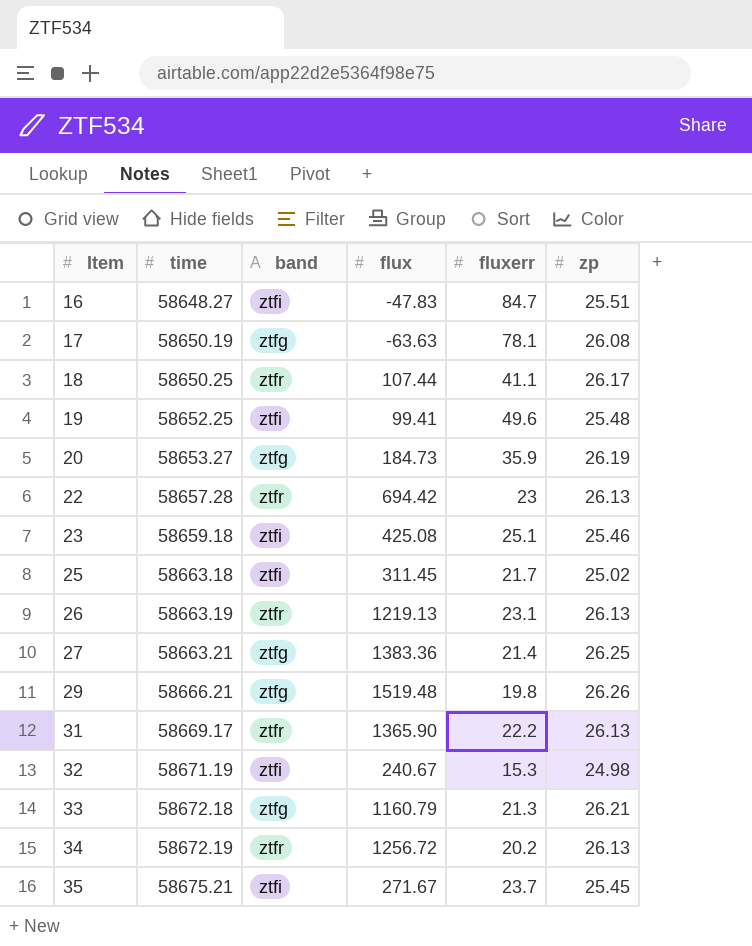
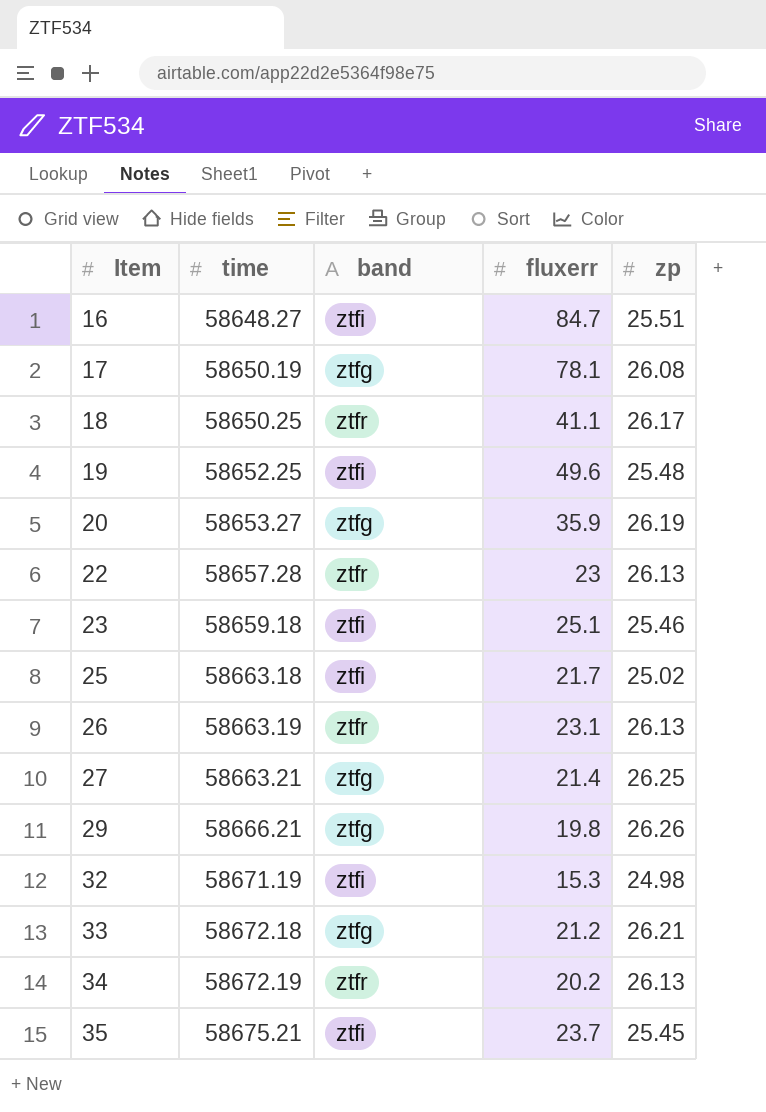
column flux | position: 4 -> none
row 31: 58669.17 | ztfr | 1365.90 | 22.2 | 26.13 -> none
33 | fluxerr: 21.3 -> 21.2

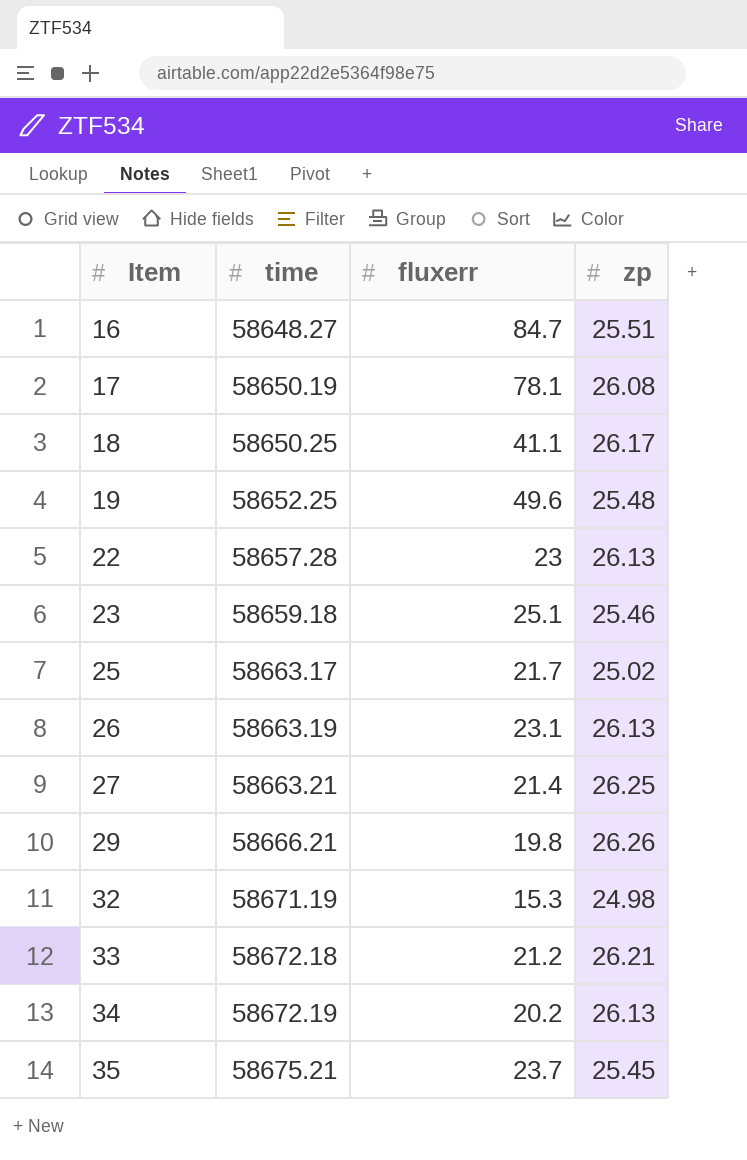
column band | position: 3 -> none
row 20: 58653.27 | ztfg | 35.9 | 26.19 -> none
25 | time: 58663.18 -> 58663.17

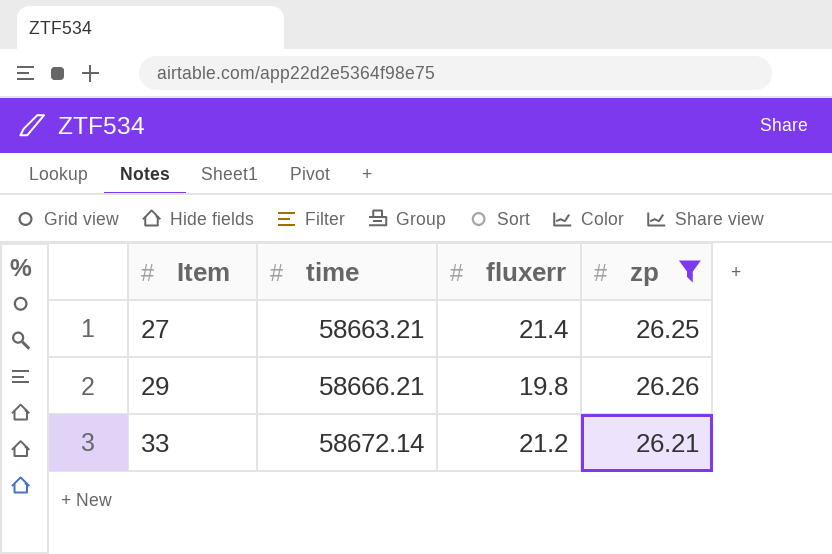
filter: none -> zp >= 26.21
33 | time: 58672.18 -> 58672.14

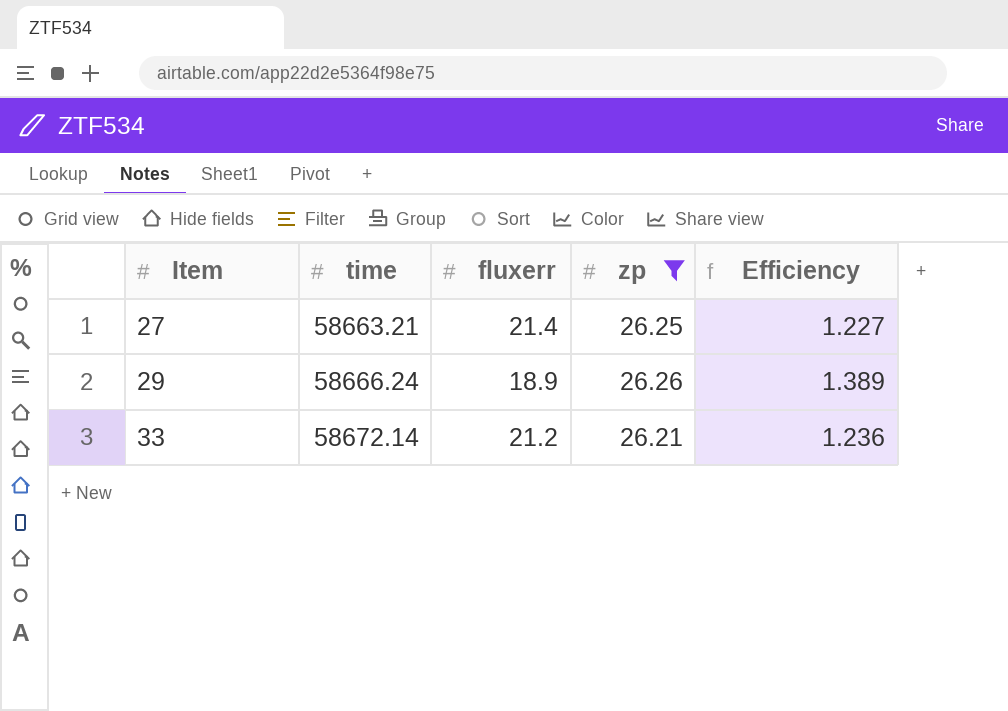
column Efficiency | formula: none -> [zp] / [fluxerr]
29 | time: 58666.21 -> 58666.24
29 | fluxerr: 19.8 -> 18.9

